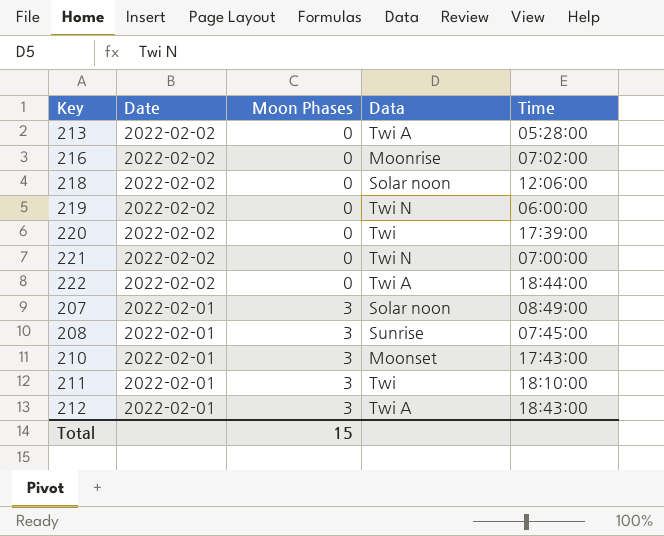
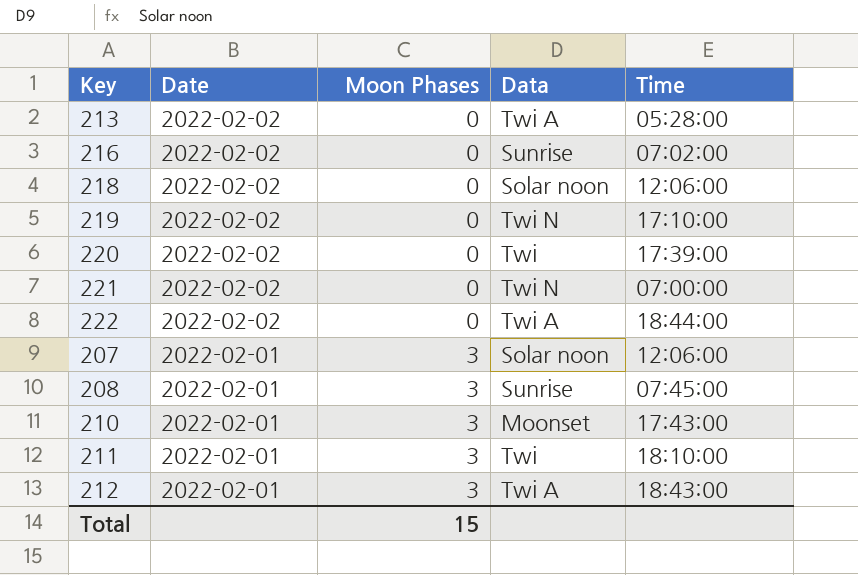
216 | Data: Moonrise -> Sunrise
219 | Time: 06:00:00 -> 17:10:00
207 | Time: 08:49:00 -> 12:06:00

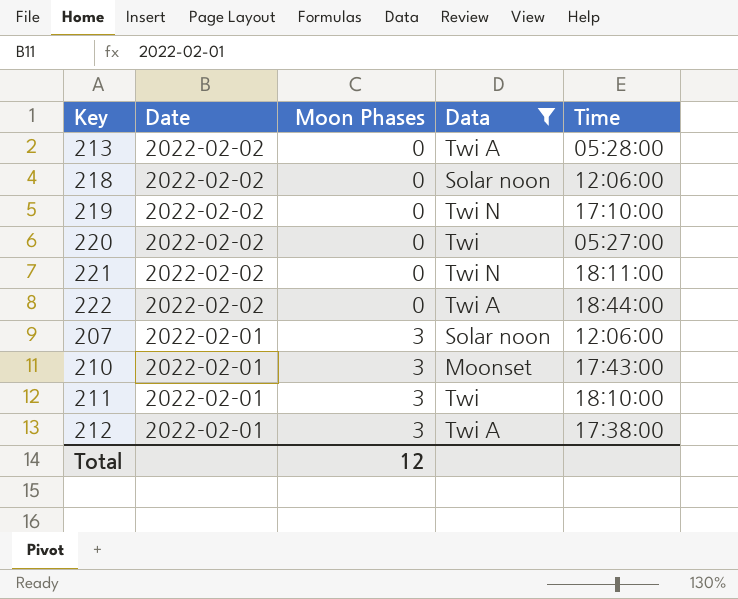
filter: none -> Data != Sunrise
220 | Time: 17:39:00 -> 05:27:00
221 | Time: 07:00:00 -> 18:11:00
212 | Time: 18:43:00 -> 17:38:00
Total | Moon Phases: 15 -> 12

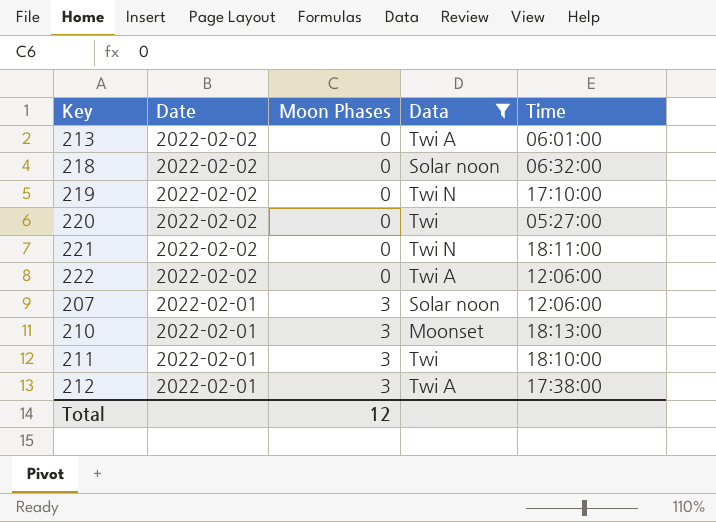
213 | Time: 05:28:00 -> 06:01:00
218 | Time: 12:06:00 -> 06:32:00
222 | Time: 18:44:00 -> 12:06:00
210 | Time: 17:43:00 -> 18:13:00

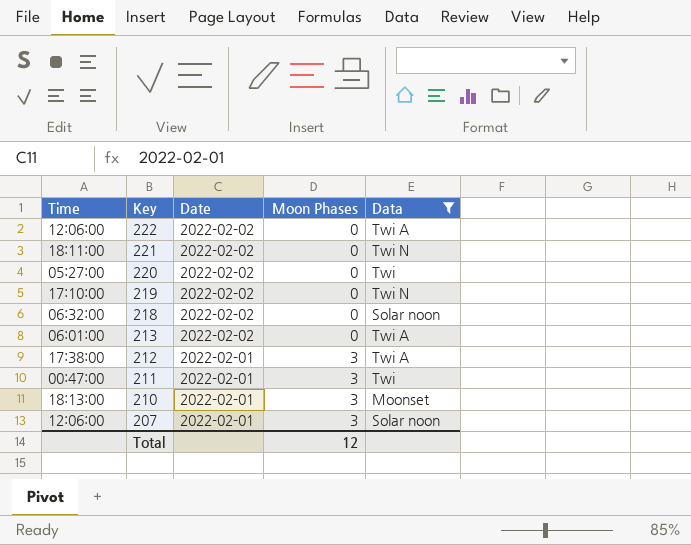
row order: Date descending -> Key descending
column Time | position: 5 -> 1
211 | Time: 18:10:00 -> 00:47:00

